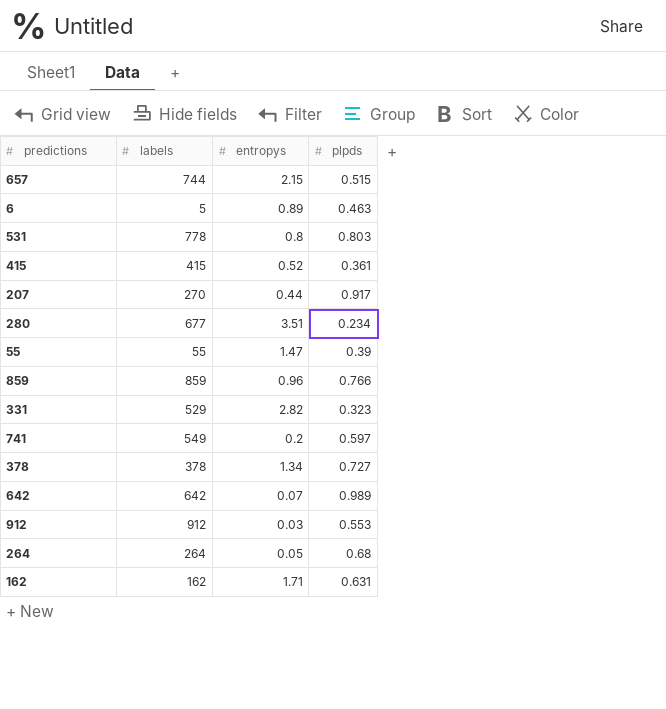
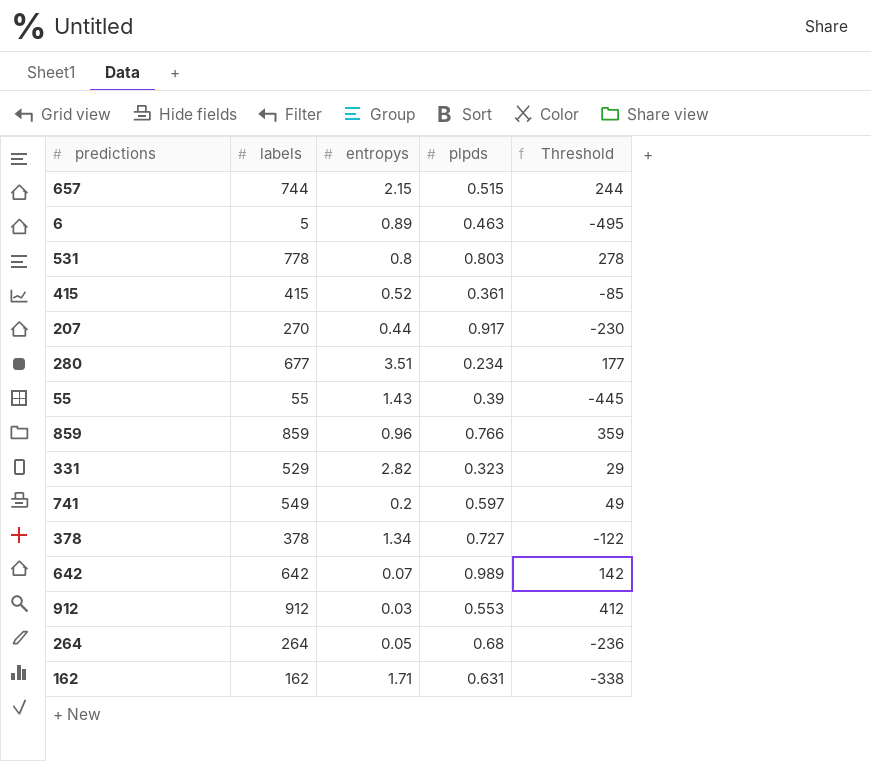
column Threshold | formula: none -> [labels] - 500
55 | entropys: 1.47 -> 1.43

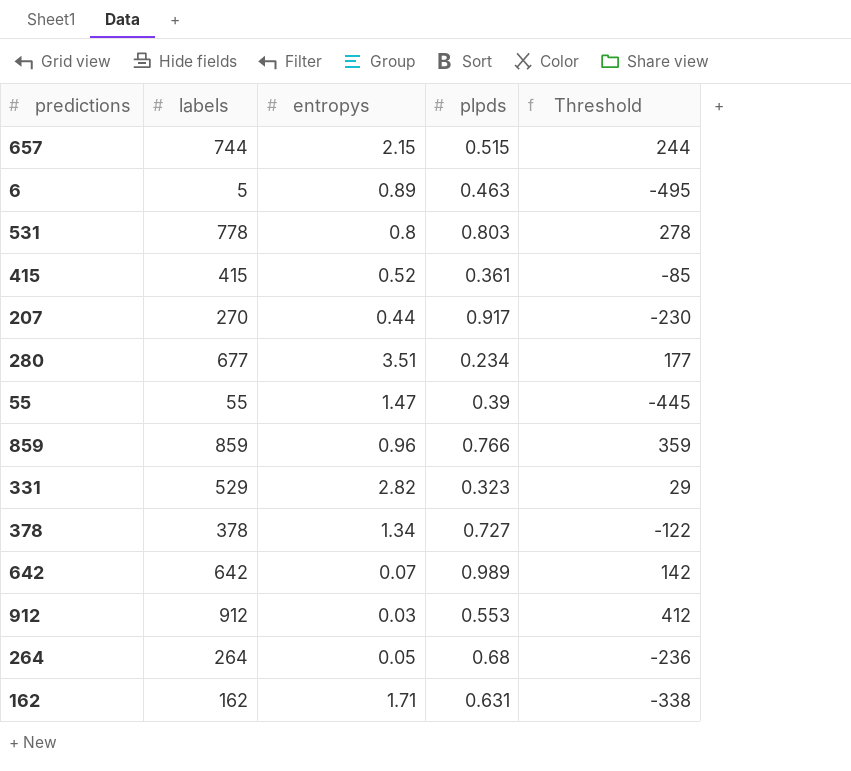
row 741: 549 | 0.2 | 0.597 | 49 -> none
55 | entropys: 1.43 -> 1.47

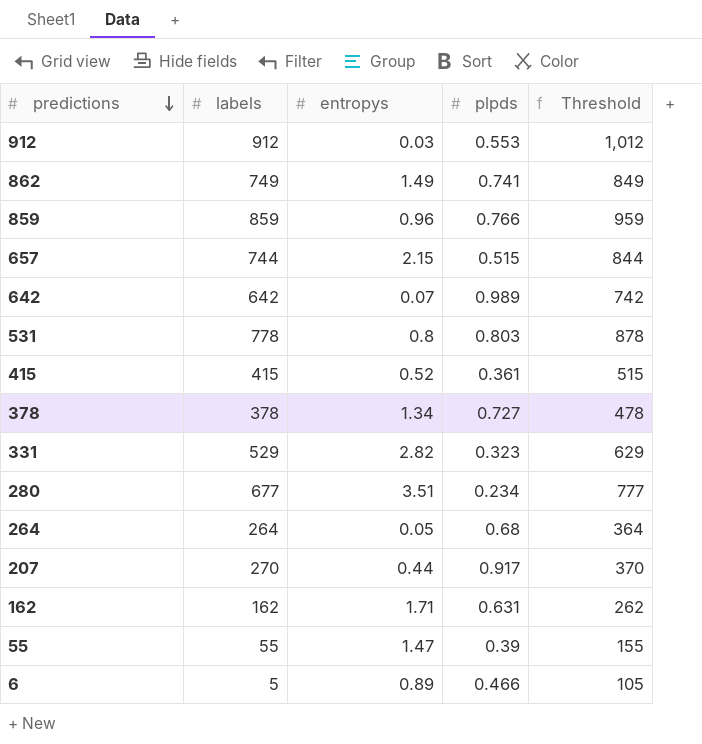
row order: none -> predictions descending
column Threshold | formula: [labels] - 500 -> [labels] + 100
row 862: none -> 749 | 1.49 | 0.741 | 849
6 | plpds: 0.463 -> 0.466

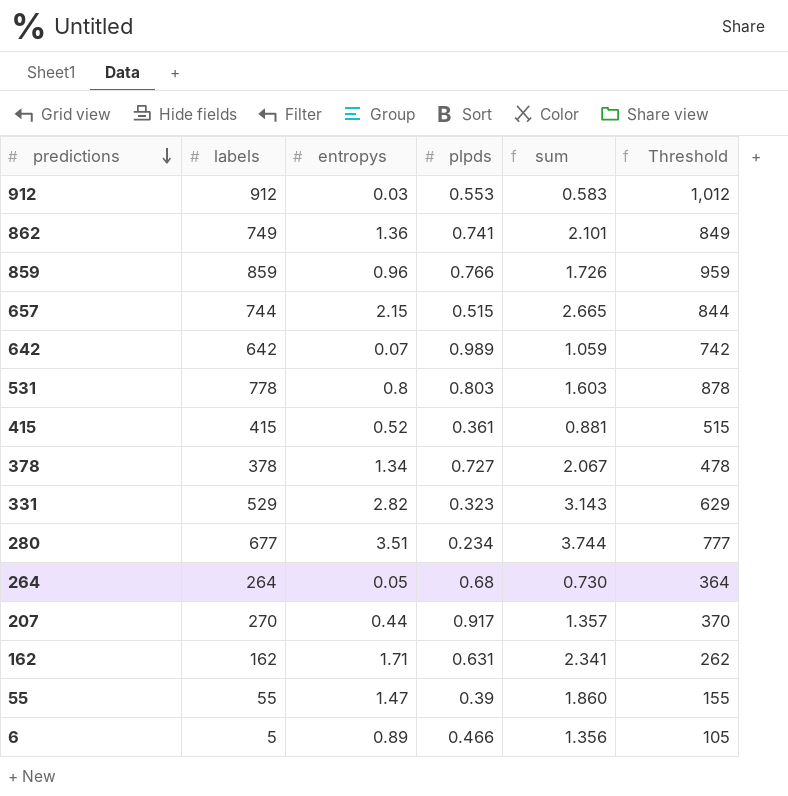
column sum | formula: none -> [entropys] + [plpds]
862 | entropys: 1.49 -> 1.36

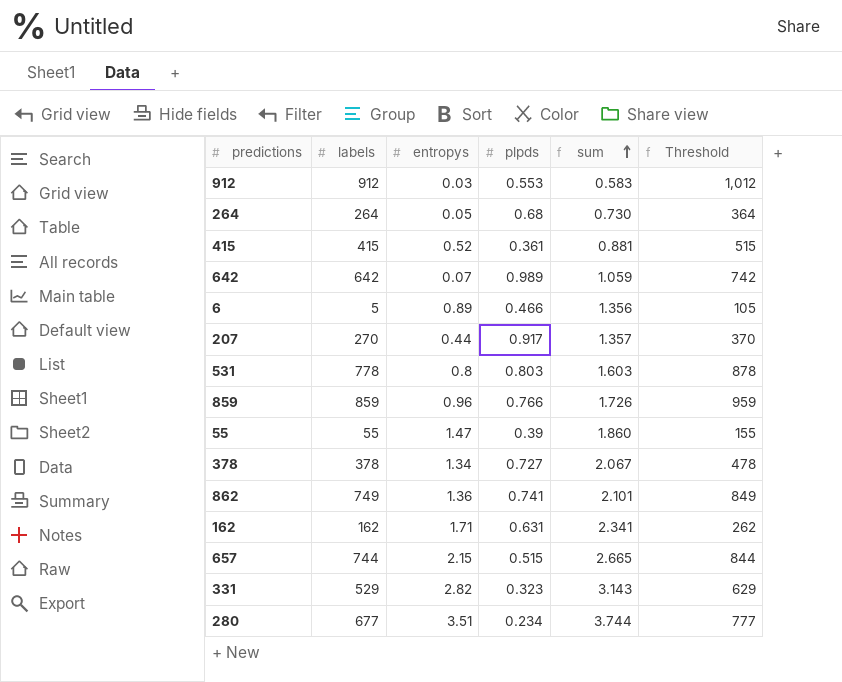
row order: predictions descending -> sum ascending

